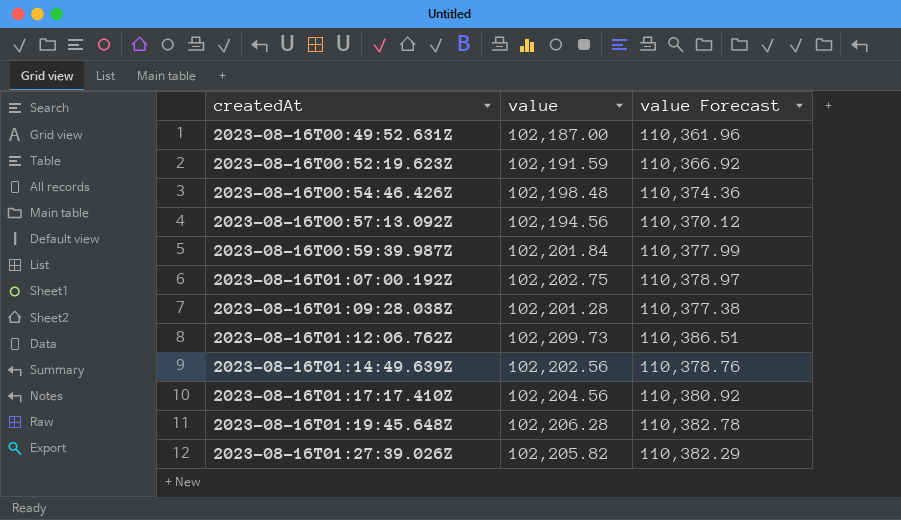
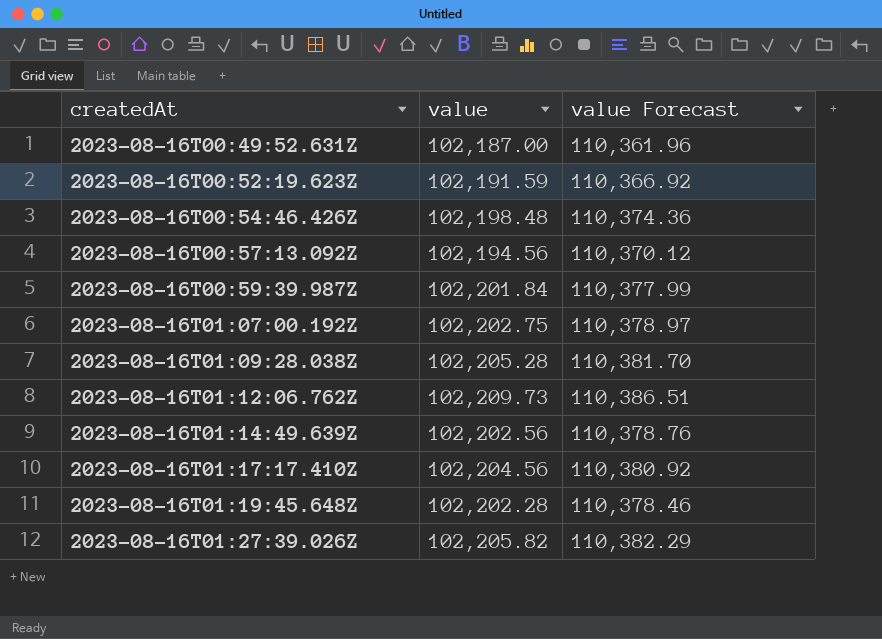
2023-08-16T01:09:28.038Z | value: 102,201.28 -> 102,205.28
2023-08-16T01:09:28.038Z | value Forecast: 110,377.38 -> 110,381.70
2023-08-16T01:19:45.648Z | value: 102,206.28 -> 102,202.28
2023-08-16T01:19:45.648Z | value Forecast: 110,382.78 -> 110,378.46

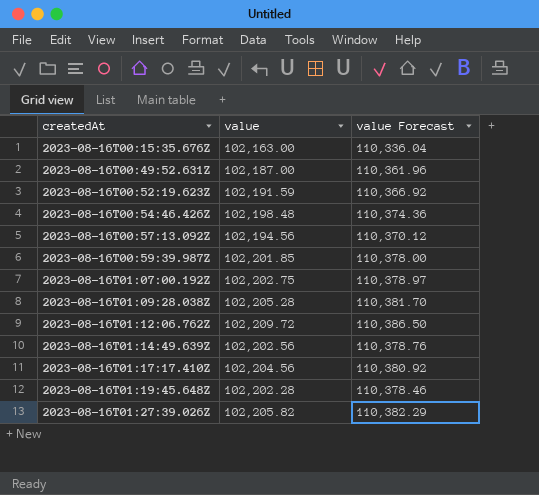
row 2023-08-16T00:15:35.676Z: none -> 102,163.00 | 110,336.04
2023-08-16T00:59:39.987Z | value: 102,201.84 -> 102,201.85
2023-08-16T00:59:39.987Z | value Forecast: 110,377.99 -> 110,378.00
2023-08-16T01:12:06.762Z | value: 102,209.73 -> 102,209.72
2023-08-16T01:12:06.762Z | value Forecast: 110,386.51 -> 110,386.50

